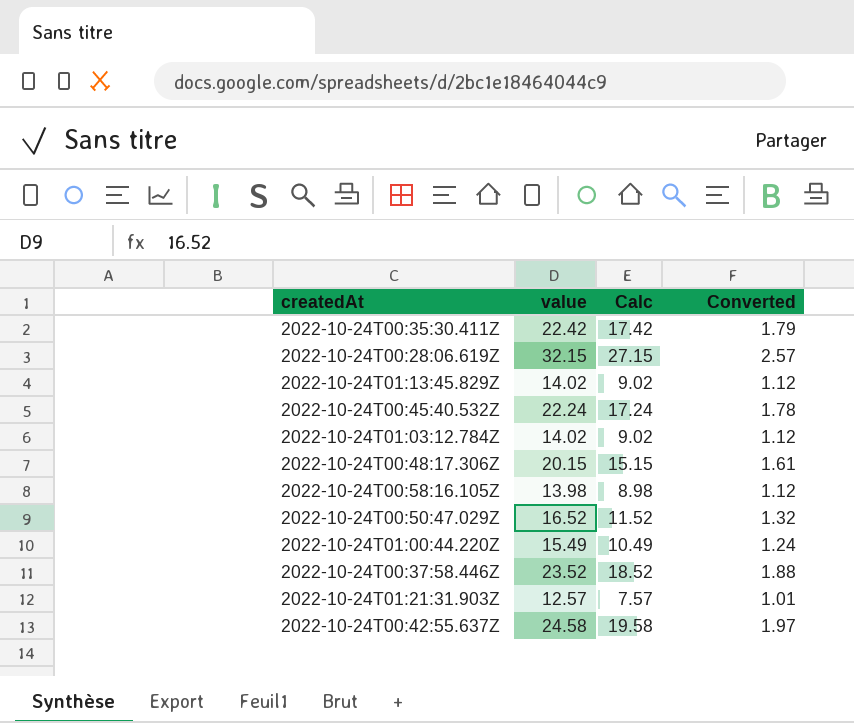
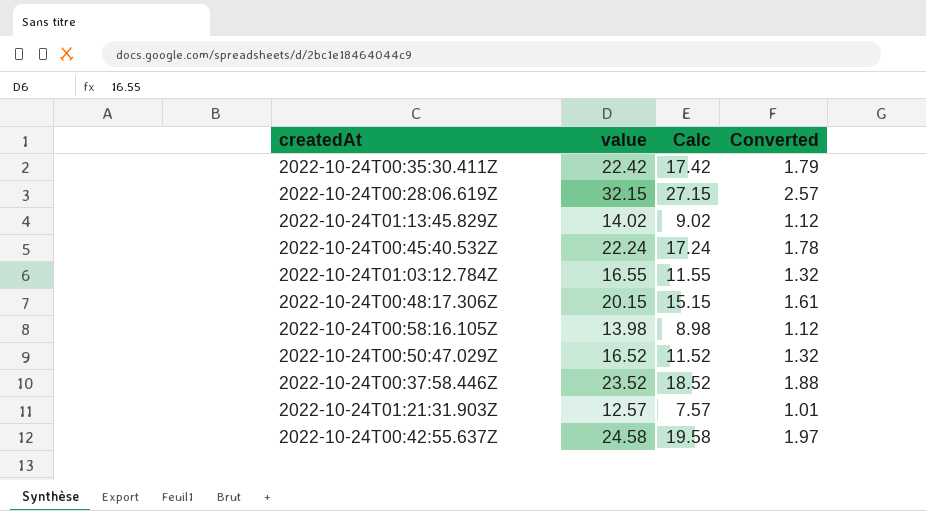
row 2022-10-24T01:00:44.220Z: 15.49 | 10.49 | 1.24 -> none
2022-10-24T01:03:12.784Z | value: 14.02 -> 16.55
2022-10-24T01:03:12.784Z | Calc: 9.02 -> 11.55
2022-10-24T01:03:12.784Z | Converted: 1.12 -> 1.32

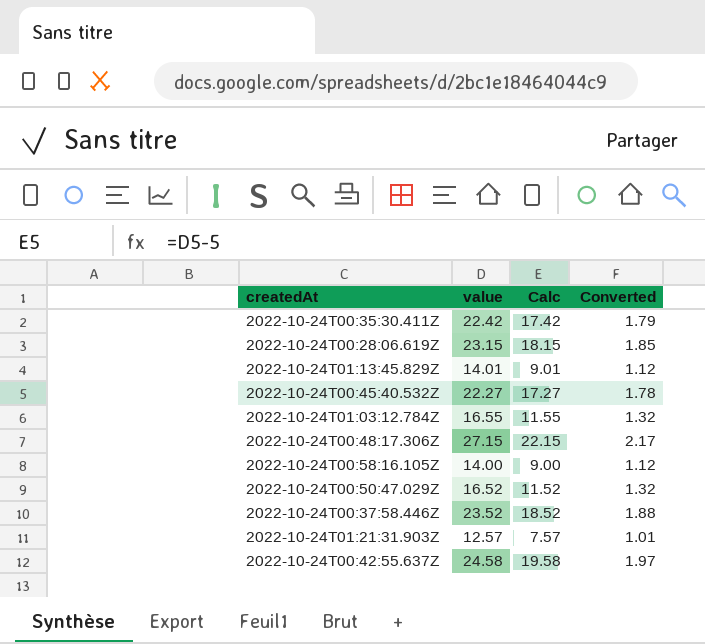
2022-10-24T00:28:06.619Z | value: 32.15 -> 23.15
2022-10-24T00:28:06.619Z | Calc: 27.15 -> 18.15
2022-10-24T00:28:06.619Z | Converted: 2.57 -> 1.85
2022-10-24T01:13:45.829Z | value: 14.02 -> 14.01
2022-10-24T01:13:45.829Z | Calc: 9.02 -> 9.01
2022-10-24T00:45:40.532Z | value: 22.24 -> 22.27
2022-10-24T00:45:40.532Z | Calc: 17.24 -> 17.27
2022-10-24T00:48:17.306Z | value: 20.15 -> 27.15
2022-10-24T00:48:17.306Z | Calc: 15.15 -> 22.15
2022-10-24T00:48:17.306Z | Converted: 1.61 -> 2.17
2022-10-24T00:58:16.105Z | value: 13.98 -> 14.00
2022-10-24T00:58:16.105Z | Calc: 8.98 -> 9.00

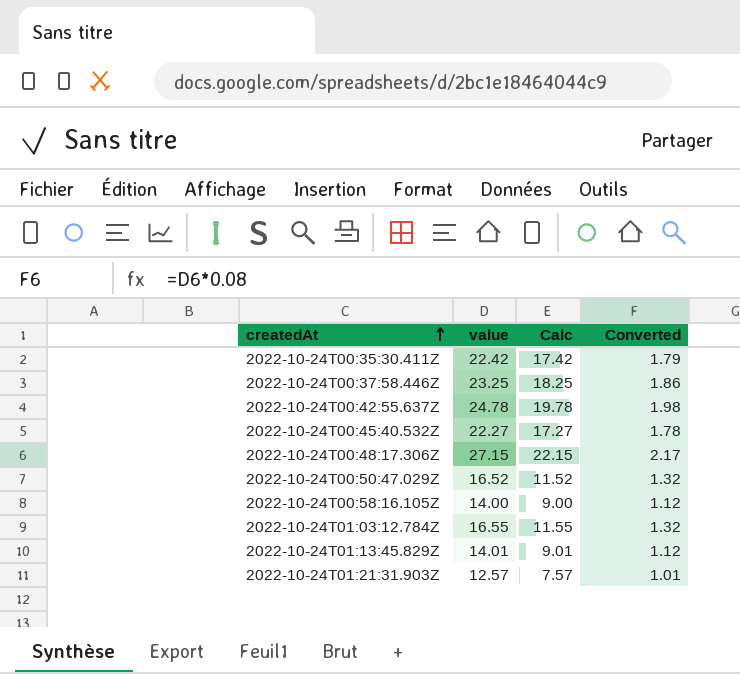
row order: none -> createdAt ascending
row 2022-10-24T00:28:06.619Z: 23.15 | 18.15 | 1.85 -> none
2022-10-24T00:37:58.446Z | value: 23.52 -> 23.25
2022-10-24T00:37:58.446Z | Calc: 18.52 -> 18.25
2022-10-24T00:37:58.446Z | Converted: 1.88 -> 1.86
2022-10-24T00:42:55.637Z | value: 24.58 -> 24.78
2022-10-24T00:42:55.637Z | Calc: 19.58 -> 19.78
2022-10-24T00:42:55.637Z | Converted: 1.97 -> 1.98

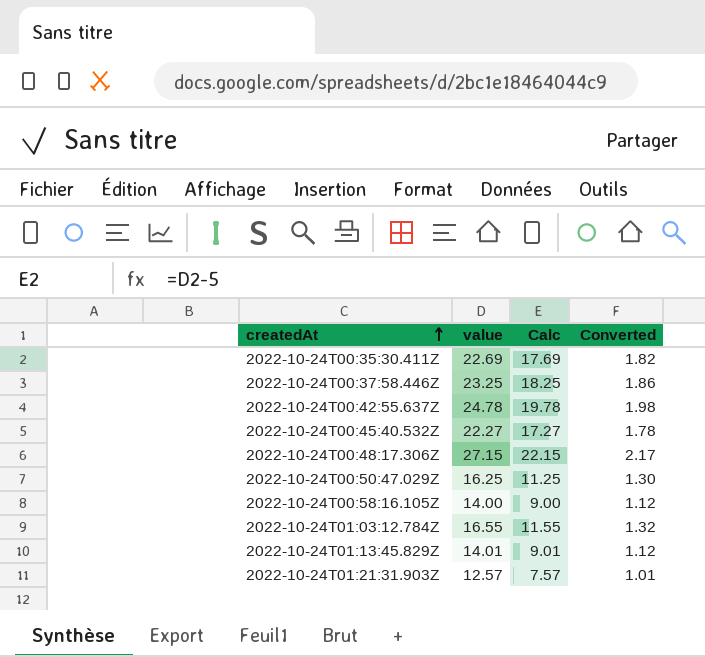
2022-10-24T00:35:30.411Z | value: 22.42 -> 22.69
2022-10-24T00:35:30.411Z | Calc: 17.42 -> 17.69
2022-10-24T00:35:30.411Z | Converted: 1.79 -> 1.82
2022-10-24T00:50:47.029Z | value: 16.52 -> 16.25
2022-10-24T00:50:47.029Z | Calc: 11.52 -> 11.25
2022-10-24T00:50:47.029Z | Converted: 1.32 -> 1.30

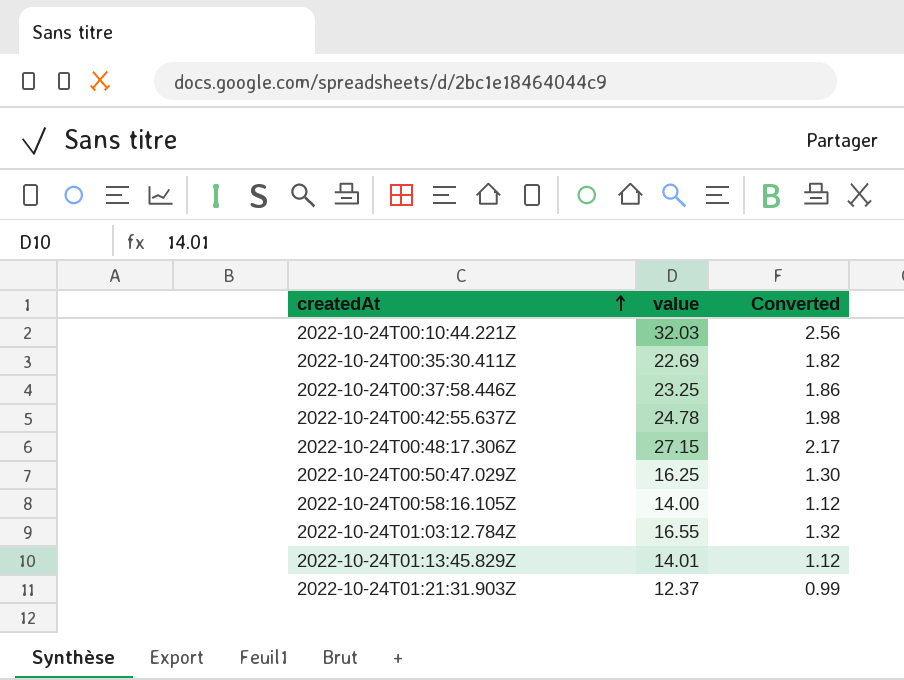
column Calc | formula: [value] - 5 -> none
row 2022-10-24T00:45:40.532Z: 22.27 | 17.27 | 1.78 -> none
row 2022-10-24T00:10:44.221Z: none -> 32.03 | 2.56
2022-10-24T01:21:31.903Z | value: 12.57 -> 12.37
2022-10-24T01:21:31.903Z | Converted: 1.01 -> 0.99

